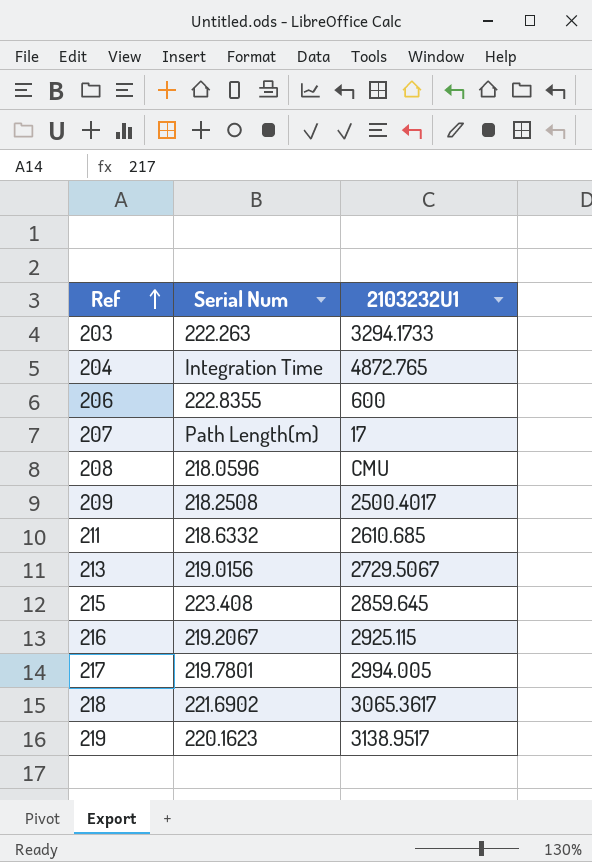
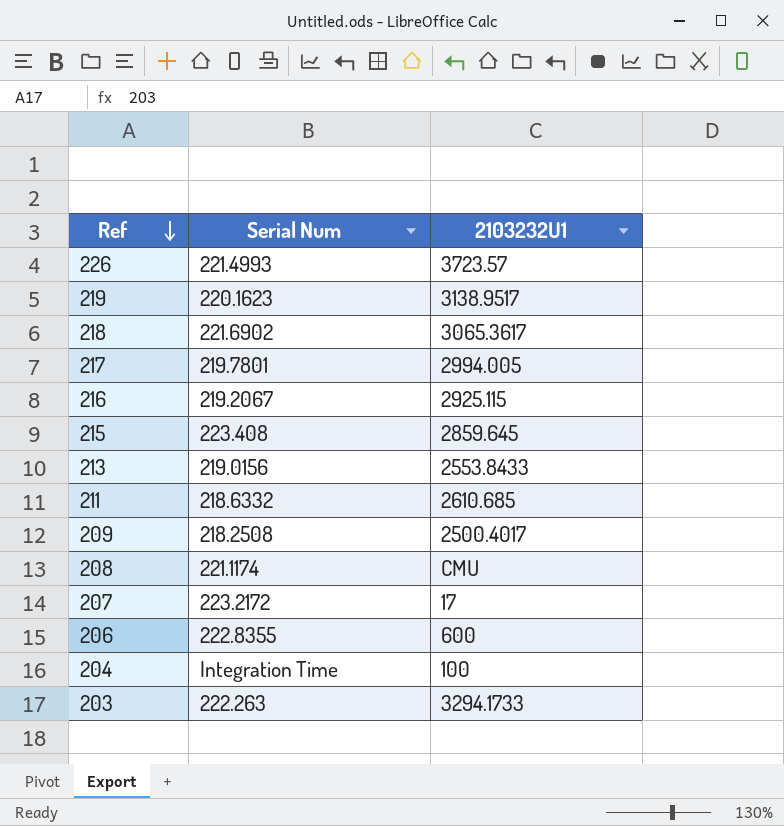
row order: Ref ascending -> Ref descending
row 226: none -> 221.4993 | 3723.57
213 | 2103232U1: 2729.5067 -> 2553.8433
208 | Serial Num: 218.0596 -> 221.1174
207 | Serial Num: Path Length(m) -> 223.2172
204 | 2103232U1: 4872.765 -> 100

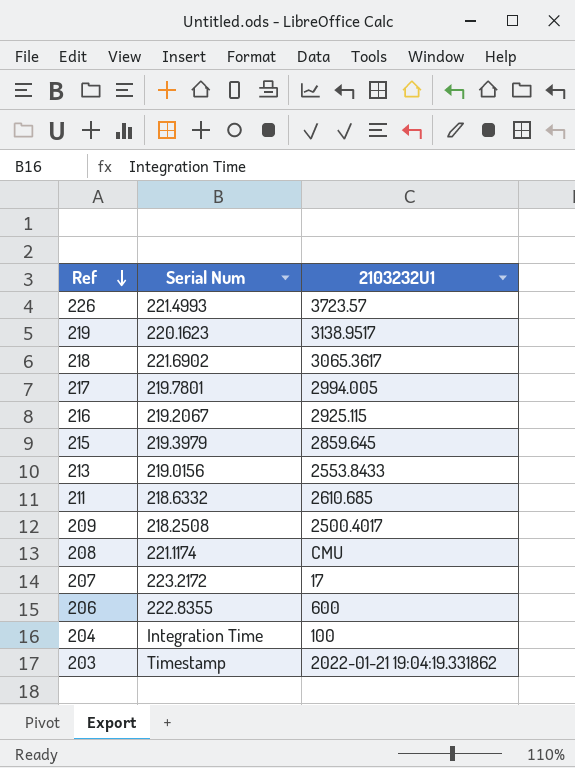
215 | Serial Num: 223.408 -> 219.3979
203 | Serial Num: 222.263 -> Timestamp
203 | 2103232U1: 3294.1733 -> 2022-01-21 19:04:19.331862

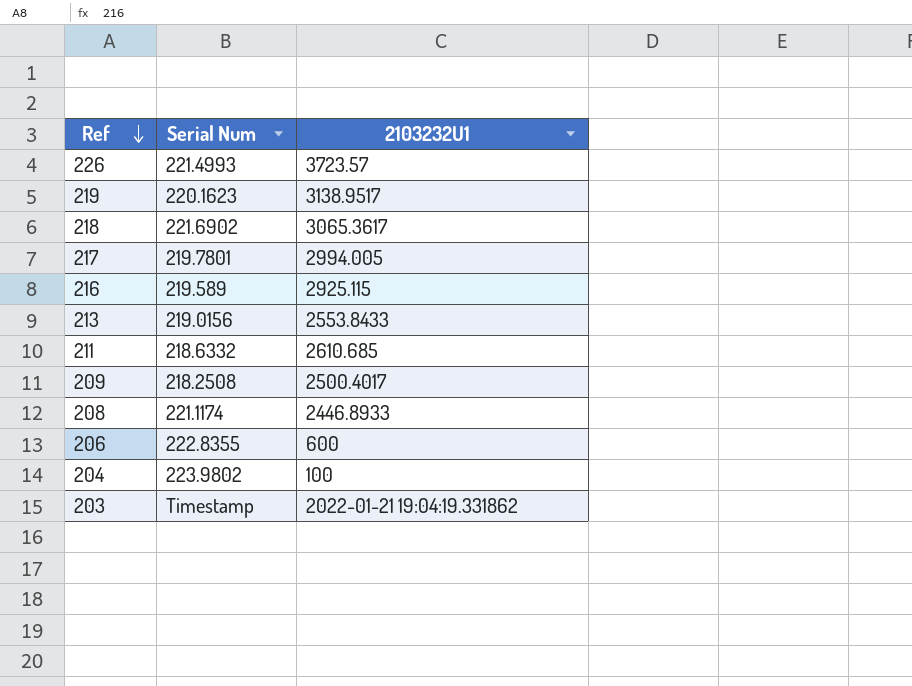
row 215: 219.3979 | 2859.645 -> none
row 207: 223.2172 | 17 -> none
216 | Serial Num: 219.2067 -> 219.589
208 | 2103232U1: CMU -> 2446.8933
204 | Serial Num: Integration Time -> 223.9802

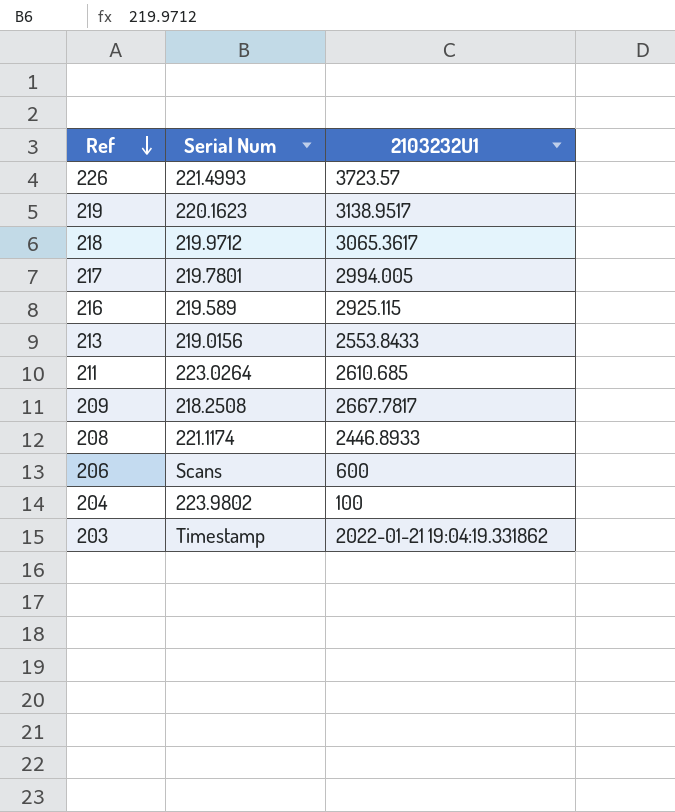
218 | Serial Num: 221.6902 -> 219.9712
211 | Serial Num: 218.6332 -> 223.0264
209 | 2103232U1: 2500.4017 -> 2667.7817
206 | Serial Num: 222.8355 -> Scans

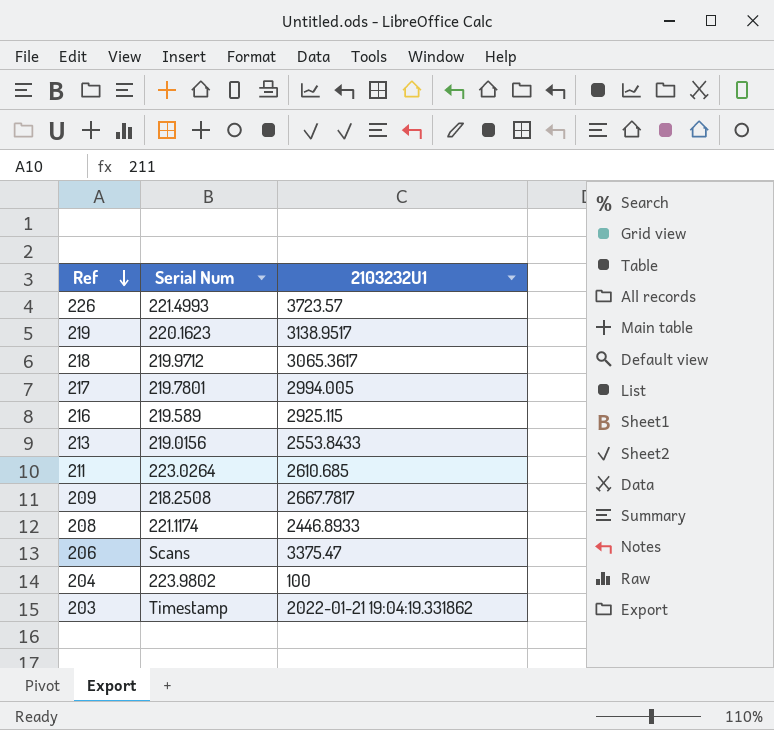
206 | 2103232U1: 600 -> 3375.47

